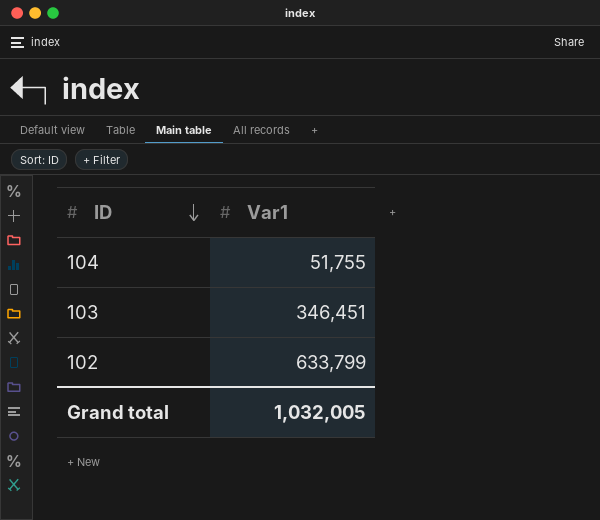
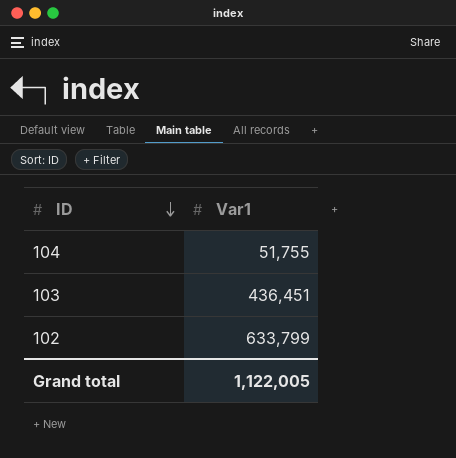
103 | Var1: 346,451 -> 436,451
Grand total | Var1: 1,032,005 -> 1,122,005

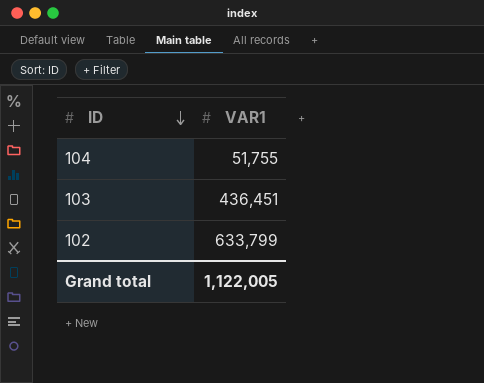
column name: Var1 -> VAR1

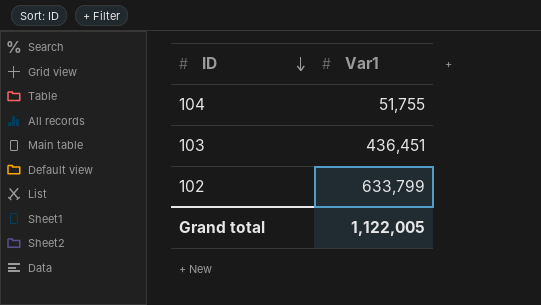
column name: VAR1 -> Var1

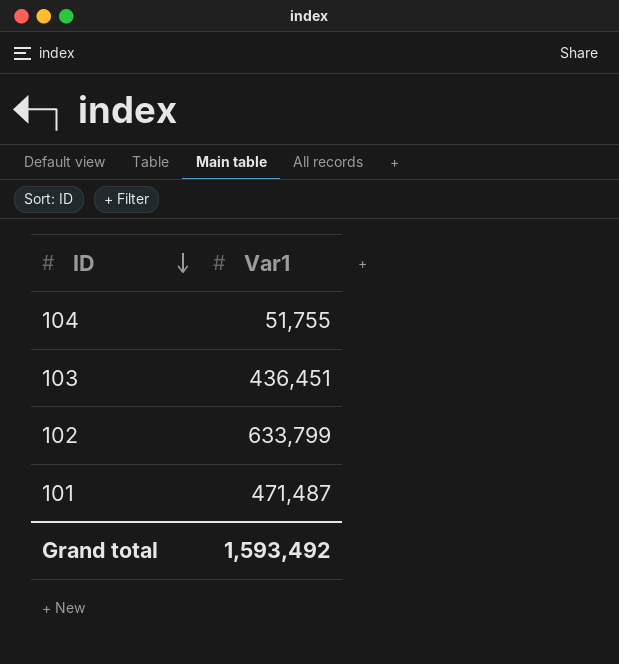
row 101: none -> 471,487
Grand total | Var1: 1,122,005 -> 1,593,492

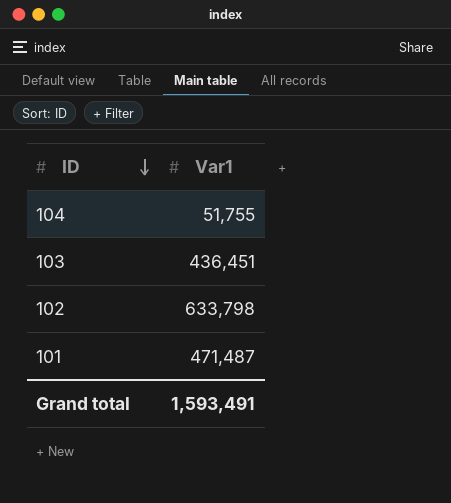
102 | Var1: 633,799 -> 633,798
Grand total | Var1: 1,593,492 -> 1,593,491

